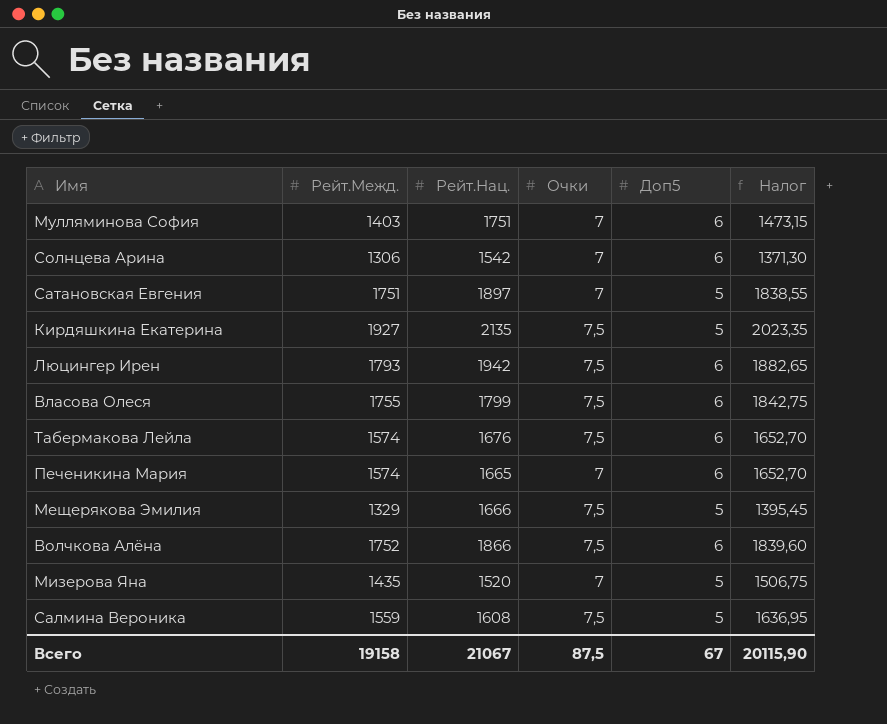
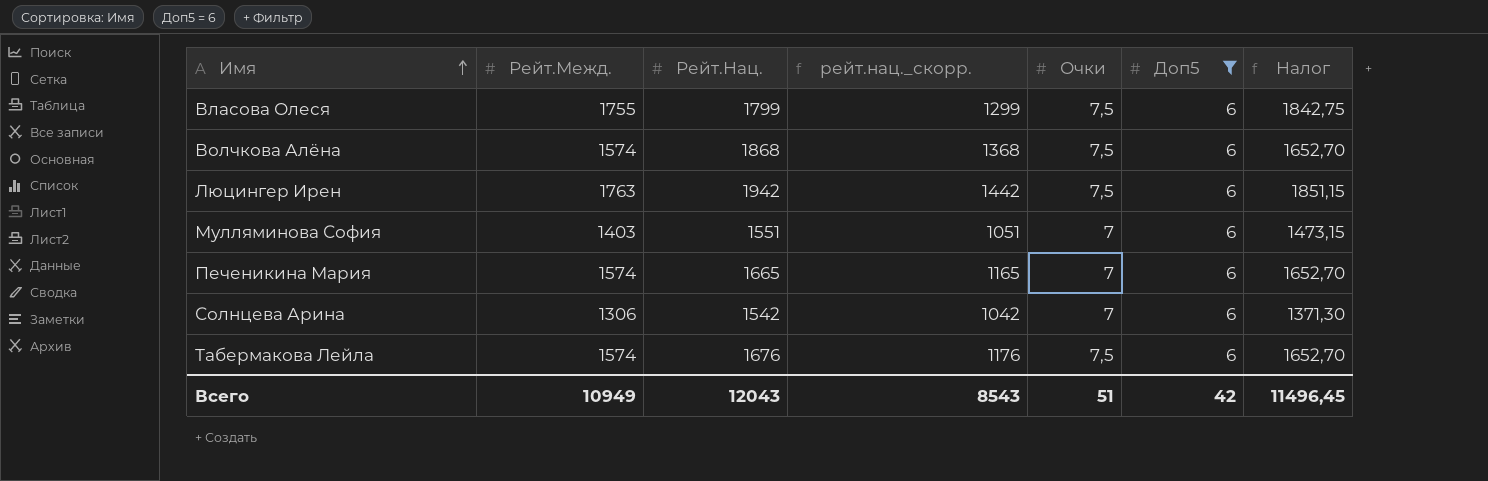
filter: none -> Доп5 = 6
row order: none -> Имя ascending
column рейт.нац._скорр. | formula: none -> [Рейт.Нац.] - 500
Волчкова Алёна | Рейт.Межд.: 1752 -> 1574
Волчкова Алёна | Рейт.Нац.: 1866 -> 1868
Волчкова Алёна | Налог: 1839,60 -> 1652,70
Люцингер Ирен | Рейт.Межд.: 1793 -> 1763
Люцингер Ирен | Налог: 1882,65 -> 1851,15
Мулляминова София | Рейт.Нац.: 1751 -> 1551
Всего | Рейт.Межд.: 19158 -> 10949
Всего | Рейт.Нац.: 21067 -> 12043
Всего | Очки: 87,5 -> 51
Всего | Доп5: 67 -> 42
Всего | Налог: 20115,90 -> 11496,45

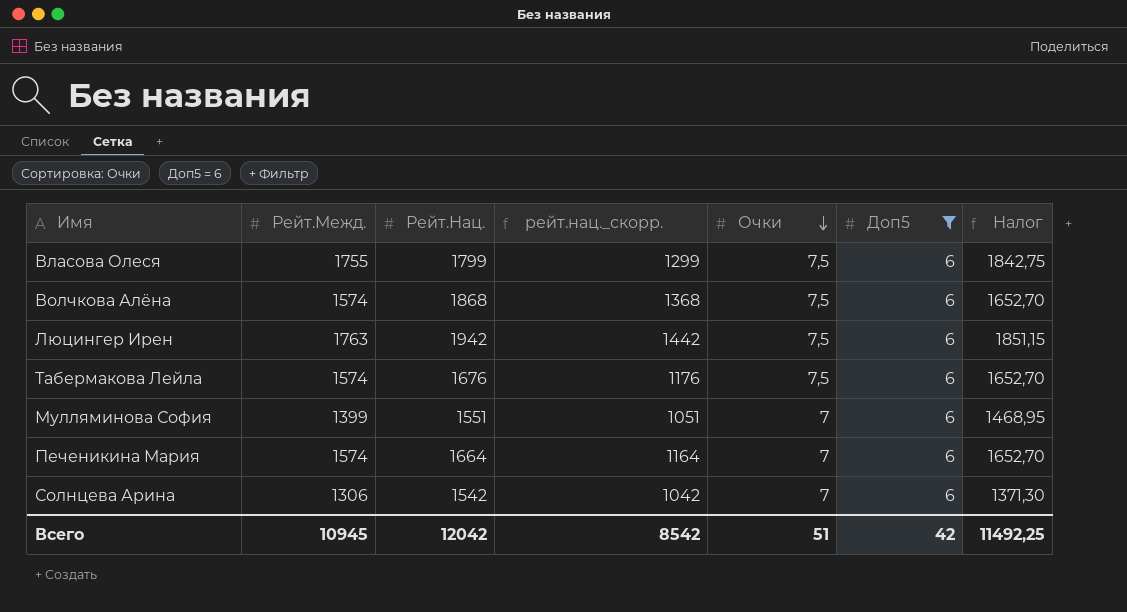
row order: Имя ascending -> Очки descending
Мулляминова София | Рейт.Межд.: 1403 -> 1399
Мулляминова София | Налог: 1473,15 -> 1468,95
Печеникина Мария | Рейт.Нац.: 1665 -> 1664
Печеникина Мария | рейт.нац._скорр.: 1165 -> 1164
Всего | Рейт.Межд.: 10949 -> 10945
Всего | Рейт.Нац.: 12043 -> 12042
Всего | рейт.нац._скорр.: 8543 -> 8542
Всего | Налог: 11496,45 -> 11492,25

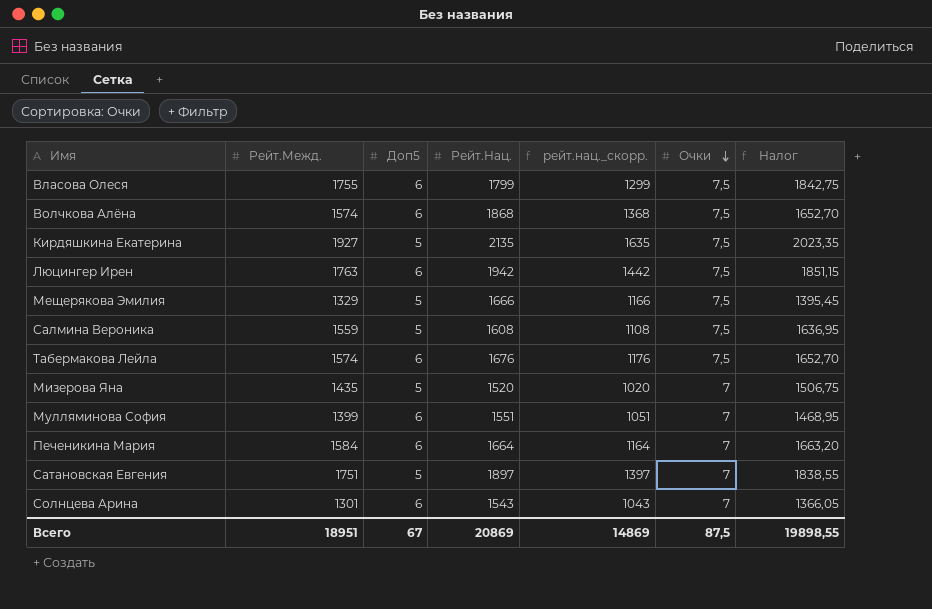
filter: Доп5 = 6 -> none
column Доп5 | position: 6 -> 3
Печеникина Мария | Рейт.Межд.: 1574 -> 1584
Печеникина Мария | Налог: 1652,70 -> 1663,20
Солнцева Арина | Рейт.Межд.: 1306 -> 1301
Солнцева Арина | Рейт.Нац.: 1542 -> 1543
Солнцева Арина | рейт.нац._скорр.: 1042 -> 1043
Солнцева Арина | Налог: 1371,30 -> 1366,05
Всего | Рейт.Межд.: 10945 -> 18951
Всего | Доп5: 42 -> 67
Всего | Рейт.Нац.: 12042 -> 20869
Всего | рейт.нац._скорр.: 8542 -> 14869
Всего | Очки: 51 -> 87,5
Всего | Налог: 11492,25 -> 19898,55

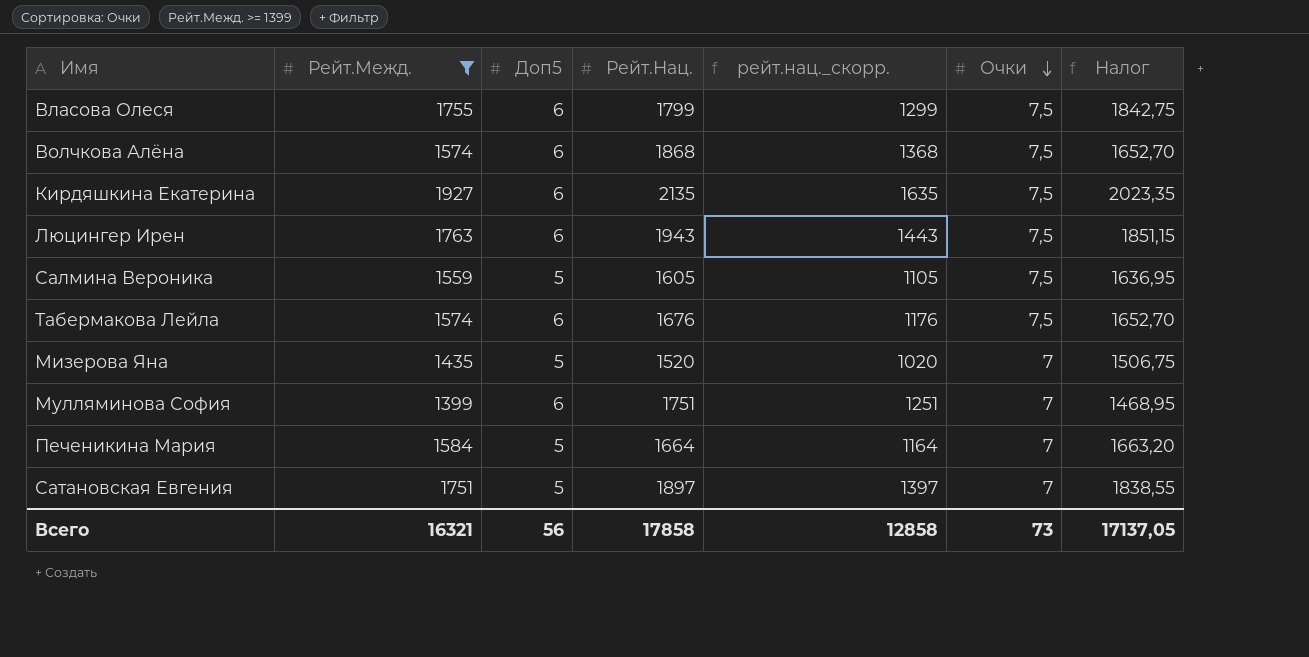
filter: none -> Рейт.Межд. >= 1399
Кирдяшкина Екатерина | Доп5: 5 -> 6
Люцингер Ирен | Рейт.Нац.: 1942 -> 1943
Люцингер Ирен | рейт.нац._скорр.: 1442 -> 1443
Салмина Вероника | Рейт.Нац.: 1608 -> 1605
Салмина Вероника | рейт.нац._скорр.: 1108 -> 1105
Мулляминова София | Рейт.Нац.: 1551 -> 1751
Мулляминова София | рейт.нац._скорр.: 1051 -> 1251
Печеникина Мария | Доп5: 6 -> 5
Всего | Рейт.Межд.: 18951 -> 16321
Всего | Доп5: 67 -> 56
Всего | Рейт.Нац.: 20869 -> 17858
Всего | рейт.нац._скорр.: 14869 -> 12858
Всего | Очки: 87,5 -> 73
Всего | Налог: 19898,55 -> 17137,05

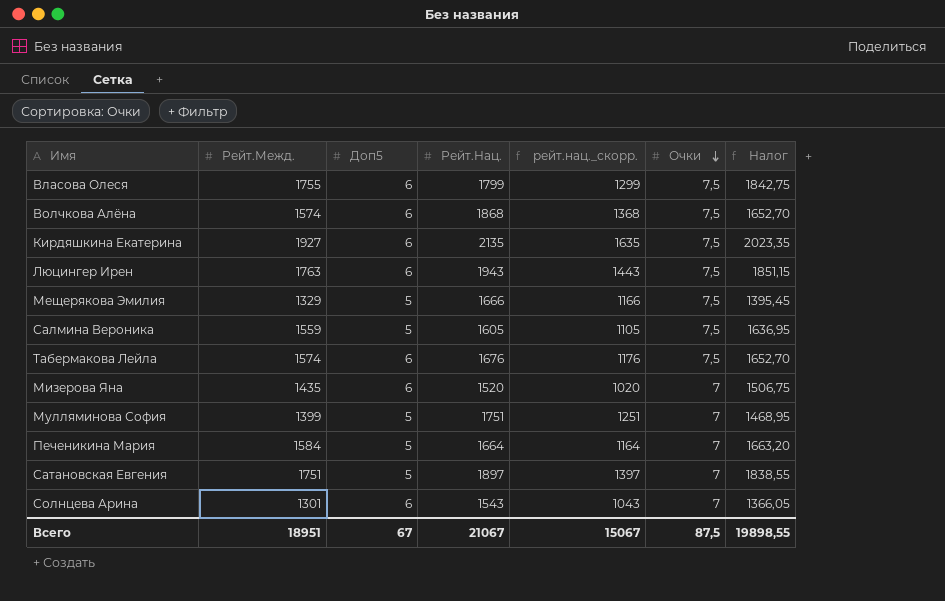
filter: Рейт.Межд. >= 1399 -> none
Мизерова Яна | Доп5: 5 -> 6
Мулляминова София | Доп5: 6 -> 5
Всего | Рейт.Межд.: 16321 -> 18951
Всего | Доп5: 56 -> 67
Всего | Рейт.Нац.: 17858 -> 21067
Всего | рейт.нац._скорр.: 12858 -> 15067
Всего | Очки: 73 -> 87,5
Всего | Налог: 17137,05 -> 19898,55

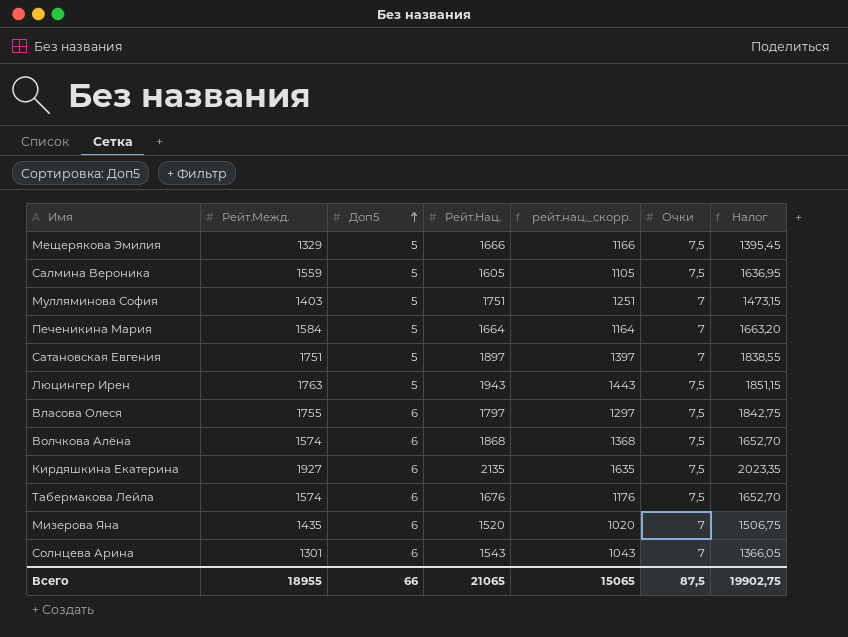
row order: Очки descending -> Доп5 ascending
Мулляминова София | Рейт.Межд.: 1399 -> 1403
Мулляминова София | Налог: 1468,95 -> 1473,15
Люцингер Ирен | Доп5: 6 -> 5
Власова Олеся | Рейт.Нац.: 1799 -> 1797
Власова Олеся | рейт.нац._скорр.: 1299 -> 1297
Всего | Рейт.Межд.: 18951 -> 18955
Всего | Доп5: 67 -> 66
Всего | Рейт.Нац.: 21067 -> 21065
Всего | рейт.нац._скорр.: 15067 -> 15065
Всего | Налог: 19898,55 -> 19902,75

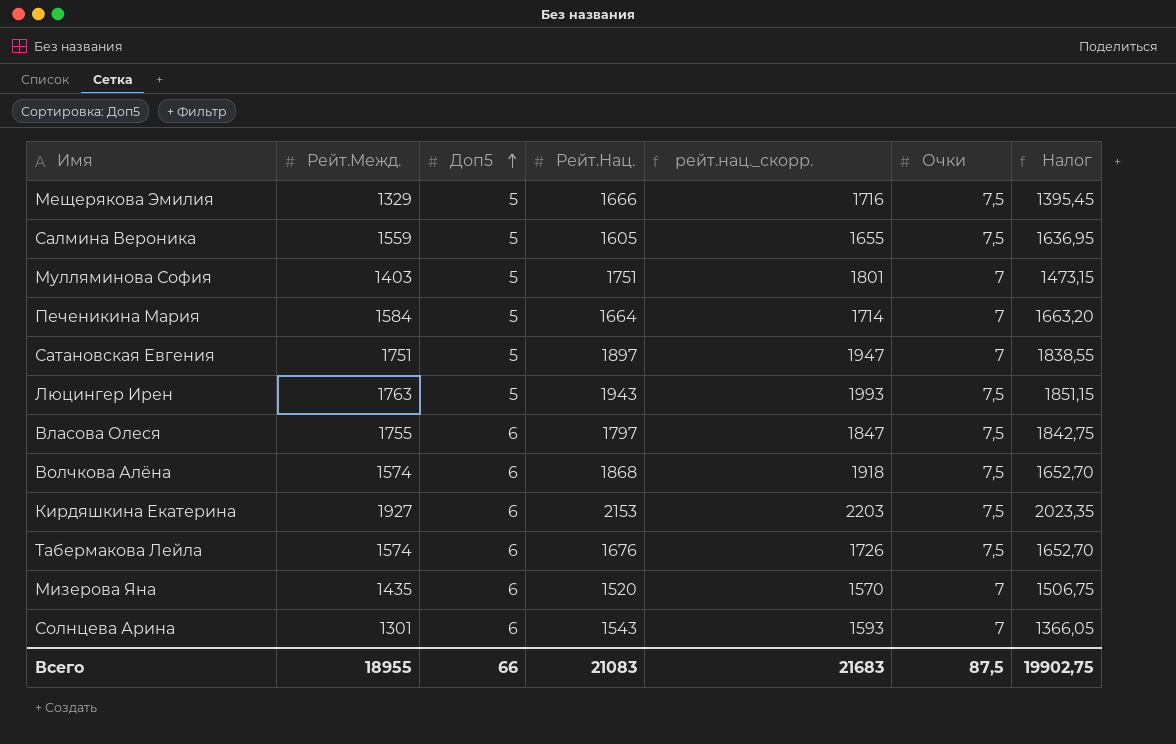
column рейт.нац._скорр. | formula: [Рейт.Нац.] - 500 -> [Рейт.Нац.] + 50
Кирдяшкина Екатерина | Рейт.Нац.: 2135 -> 2153
Всего | Рейт.Нац.: 21065 -> 21083
Всего | рейт.нац._скорр.: 15065 -> 21683

